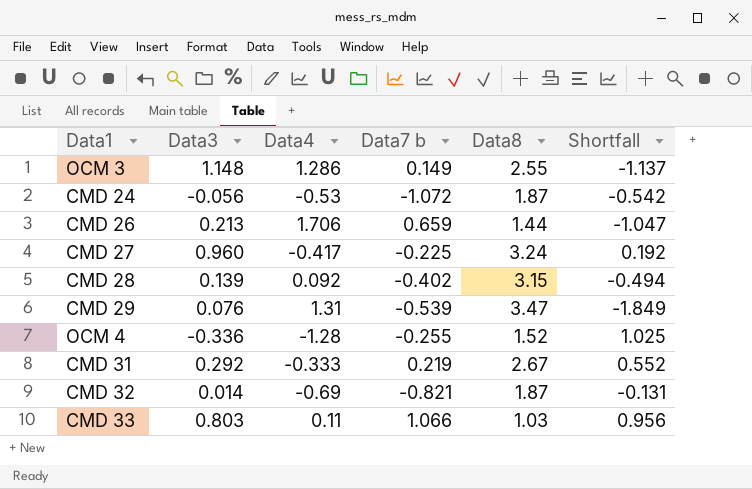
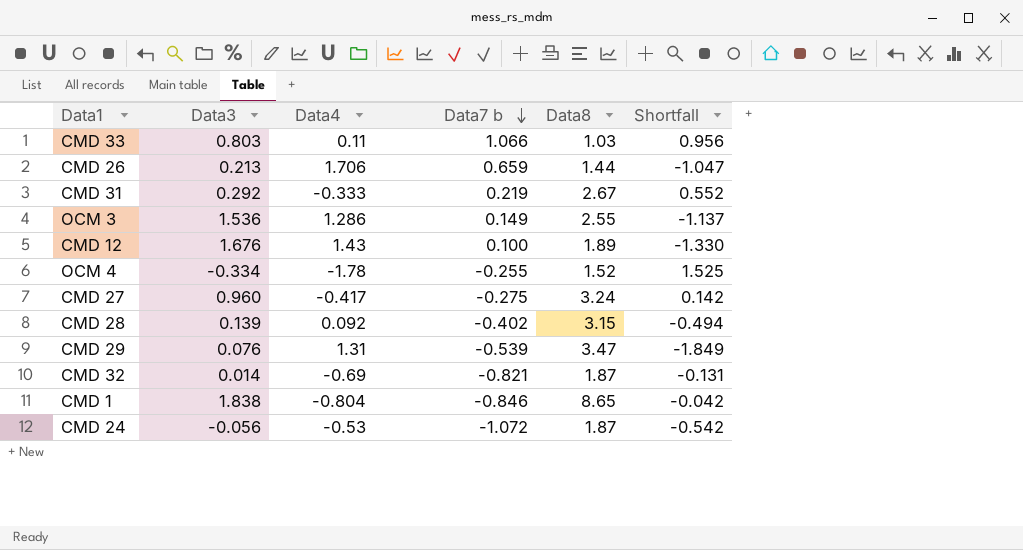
row order: none -> Data7 b descending
OCM 3 | Data3: 1.148 -> 1.536
row CMD 12: none -> 1.676 | 1.43 | 0.100 | 1.89 | -1.330
OCM 4 | Data3: -0.336 -> -0.334
OCM 4 | Data4: -1.28 -> -1.78
OCM 4 | Shortfall: 1.025 -> 1.525
CMD 27 | Data7 b: -0.225 -> -0.275
CMD 27 | Shortfall: 0.192 -> 0.142
row CMD 1: none -> 1.838 | -0.804 | -0.846 | 8.65 | -0.042

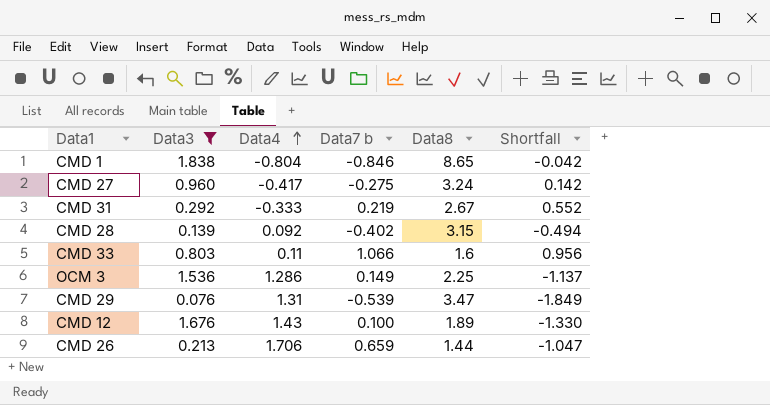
filter: none -> Data3 >= 0.076
row order: Data7 b descending -> Data4 ascending
CMD 33 | Data8: 1.03 -> 1.6
OCM 3 | Data8: 2.55 -> 2.25

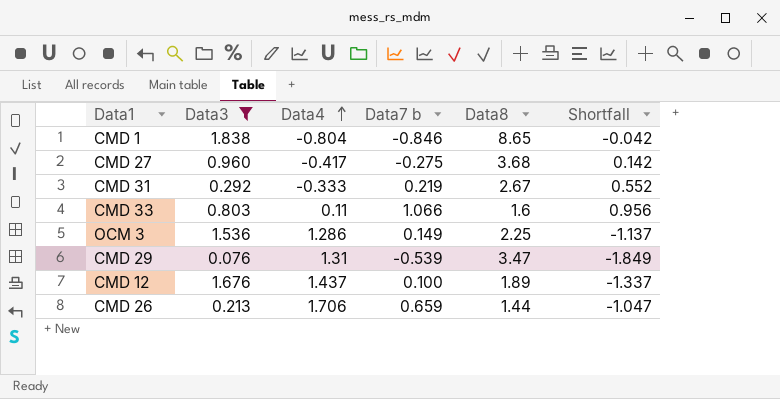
row CMD 28: 0.139 | 0.092 | -0.402 | 3.15 | -0.494 -> none
CMD 27 | Data8: 3.24 -> 3.68
CMD 12 | Data4: 1.43 -> 1.437
CMD 12 | Shortfall: -1.330 -> -1.337

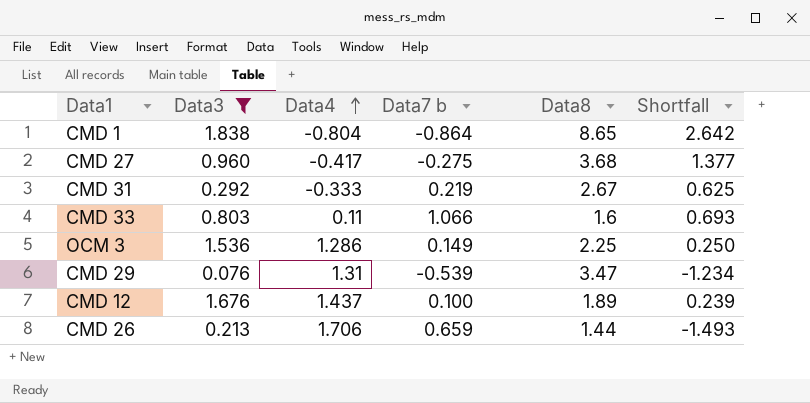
column Shortfall | formula: [Data7 b] - [Data4] -> [Data3] - [Data4]
CMD 1 | Data7 b: -0.846 -> -0.864

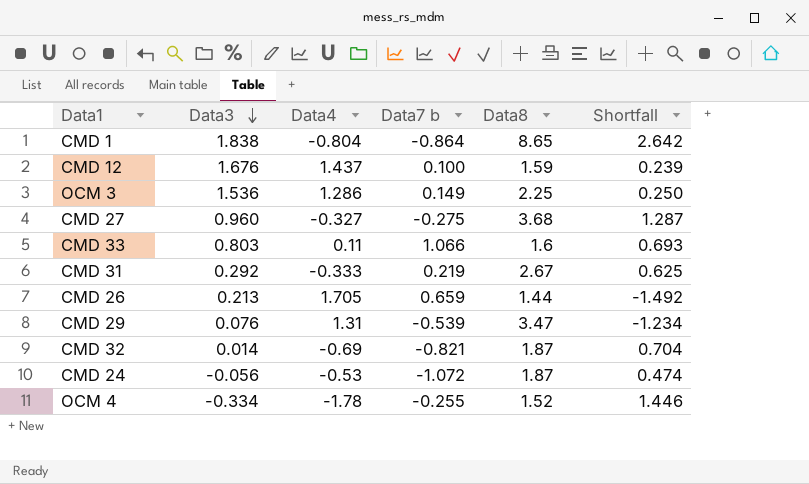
filter: Data3 >= 0.076 -> none
row order: Data4 ascending -> Data3 descending
CMD 12 | Data8: 1.89 -> 1.59
CMD 27 | Data4: -0.417 -> -0.327
CMD 27 | Shortfall: 1.377 -> 1.287
CMD 26 | Data4: 1.706 -> 1.705
CMD 26 | Shortfall: -1.493 -> -1.492

